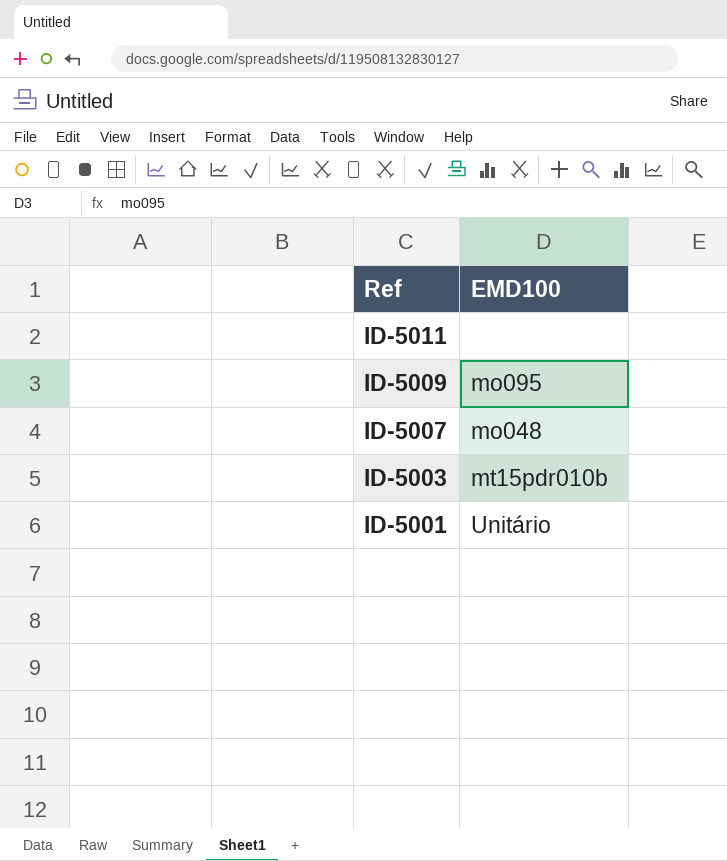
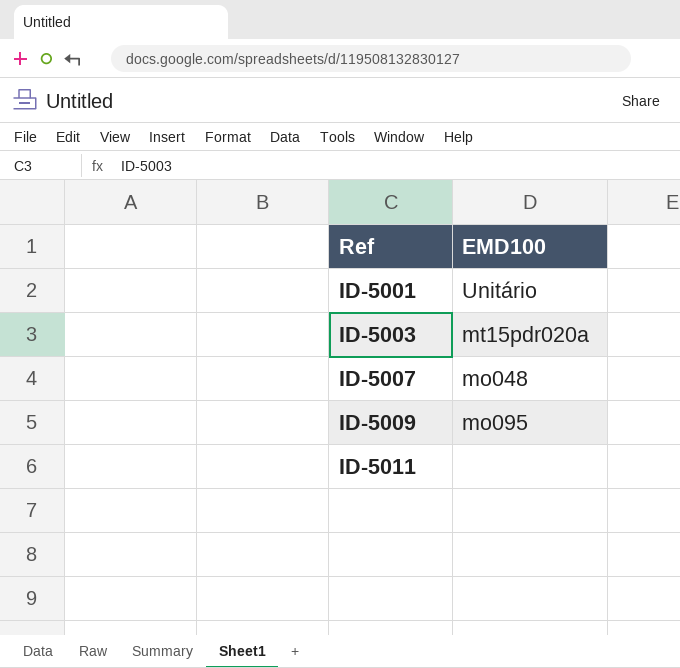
row order: Ref descending -> Ref ascending
ID-5003 | EMD100: mt15pdr010b -> mt15pdr020a

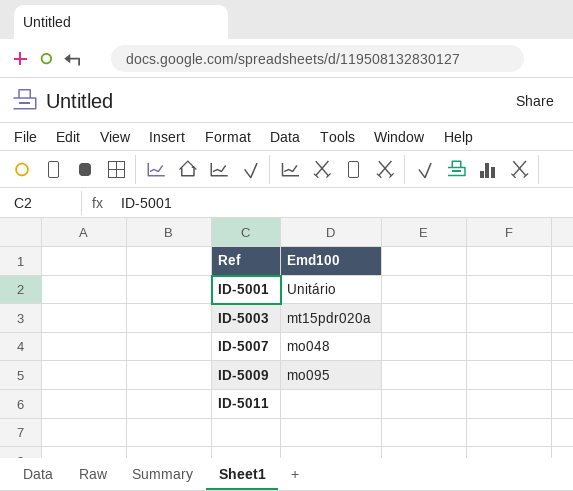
column name: EMD100 -> Emd100

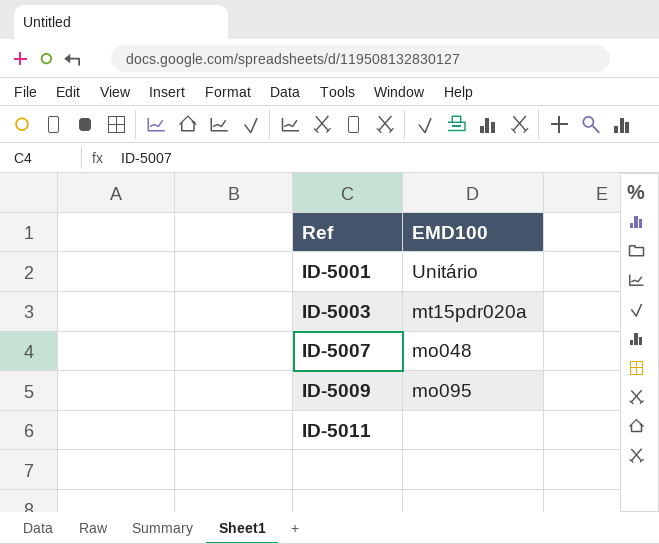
column name: Emd100 -> EMD100

